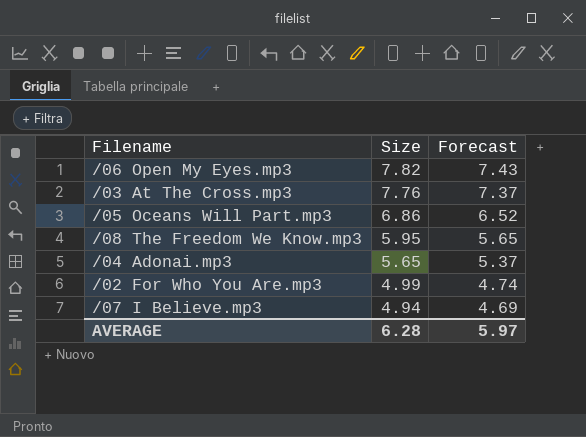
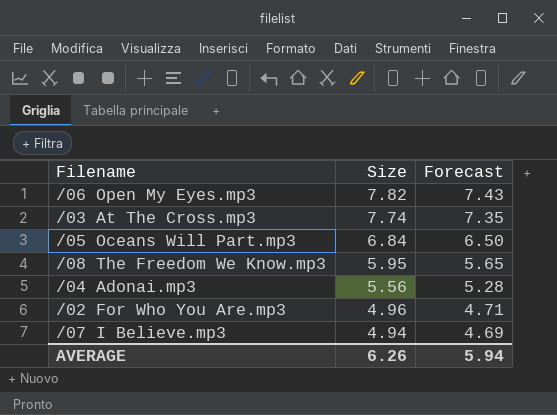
/03 At The Cross.mp3 | Size: 7.76 -> 7.74
/03 At The Cross.mp3 | Forecast: 7.37 -> 7.35
/05 Oceans Will Part.mp3 | Size: 6.86 -> 6.84
/05 Oceans Will Part.mp3 | Forecast: 6.52 -> 6.50
/04 Adonai.mp3 | Size: 5.65 -> 5.56
/04 Adonai.mp3 | Forecast: 5.37 -> 5.28
/02 For Who You Are.mp3 | Size: 4.99 -> 4.96
/02 For Who You Are.mp3 | Forecast: 4.74 -> 4.71
AVERAGE | Size: 6.28 -> 6.26
AVERAGE | Forecast: 5.97 -> 5.94

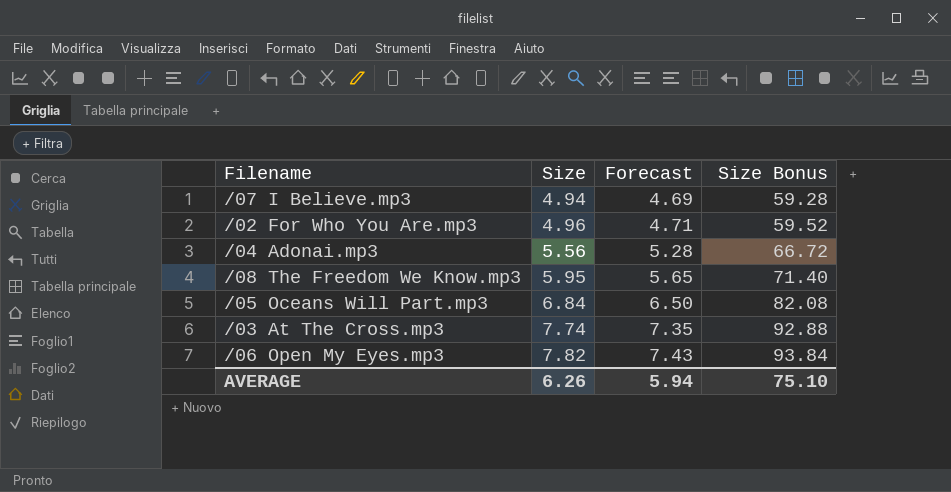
row order: Size descending -> Size ascending
column Size Bonus | formula: none -> [Size] * 12

